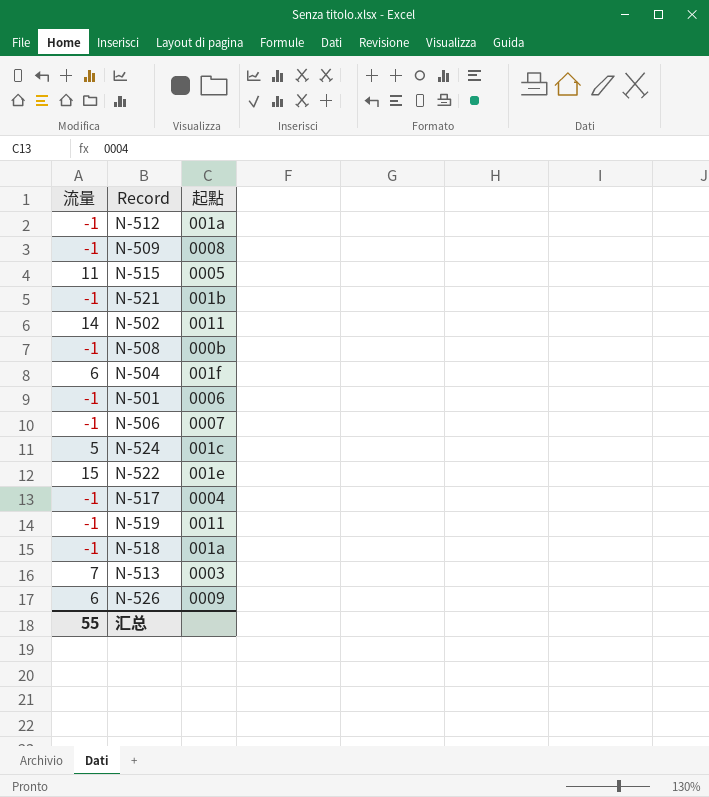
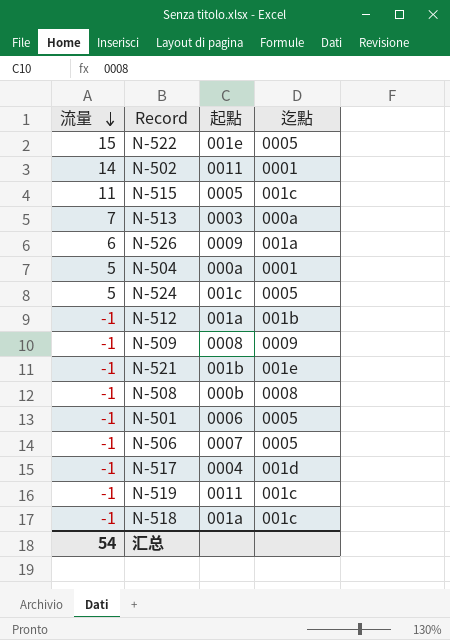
row order: none -> 流量 descending
column 迄點 | position: none -> 4
N-504 | 流量: 6 -> 5
N-504 | 起點: 001f -> 000a
汇总 | 流量: 55 -> 54

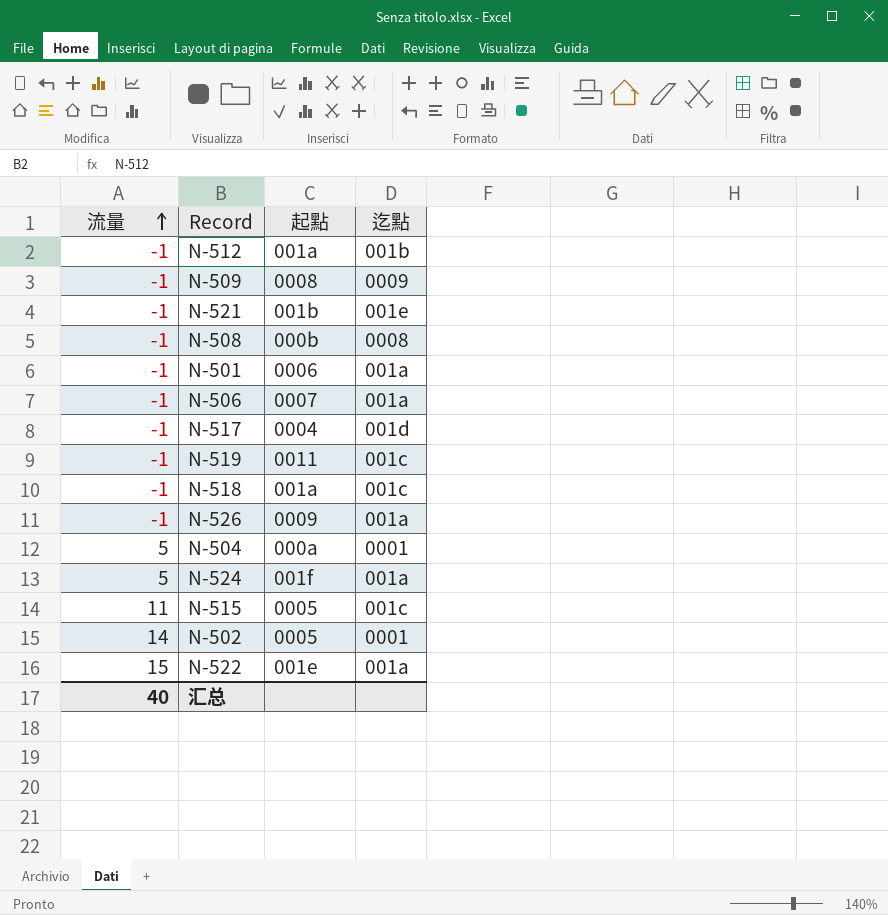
row order: 流量 descending -> 流量 ascending
row N-513: 7 | 0003 | 000a -> none
N-501 | 迄點: 0005 -> 001a
N-506 | 迄點: 0005 -> 001a
N-526 | 流量: 6 -> -1
N-524 | 起點: 001c -> 001f
N-524 | 迄點: 0005 -> 001a
N-502 | 起點: 0011 -> 0005
N-522 | 迄點: 0005 -> 001a
汇总 | 流量: 54 -> 40

